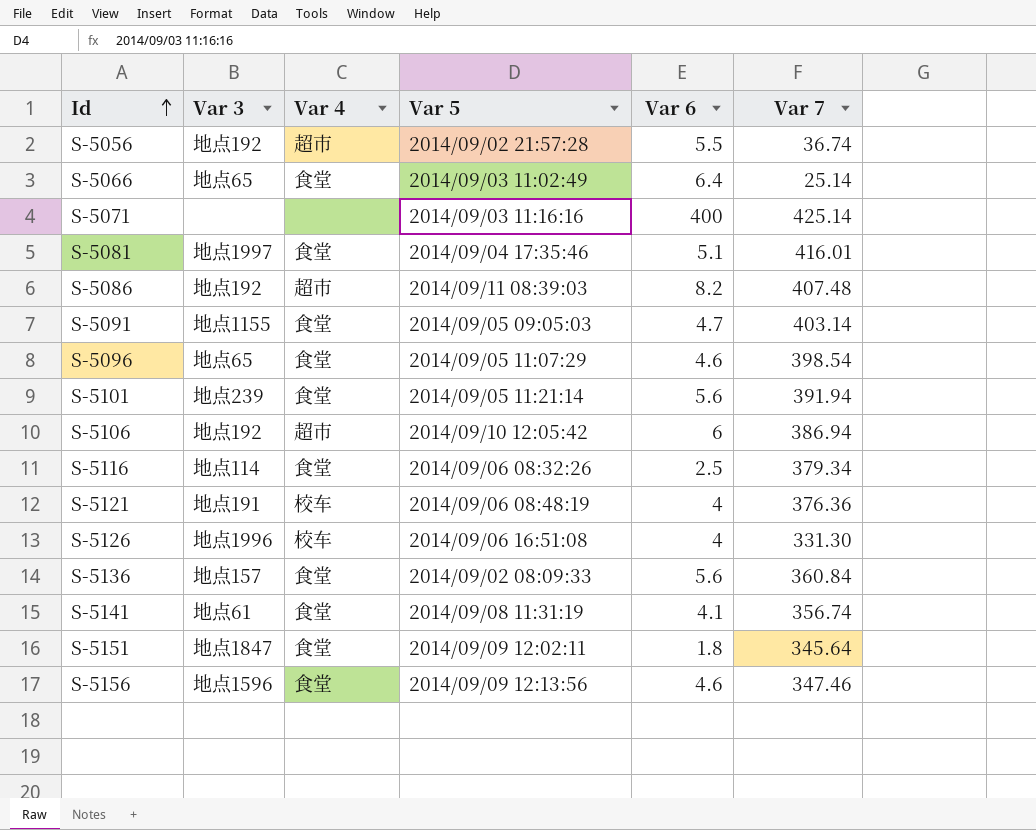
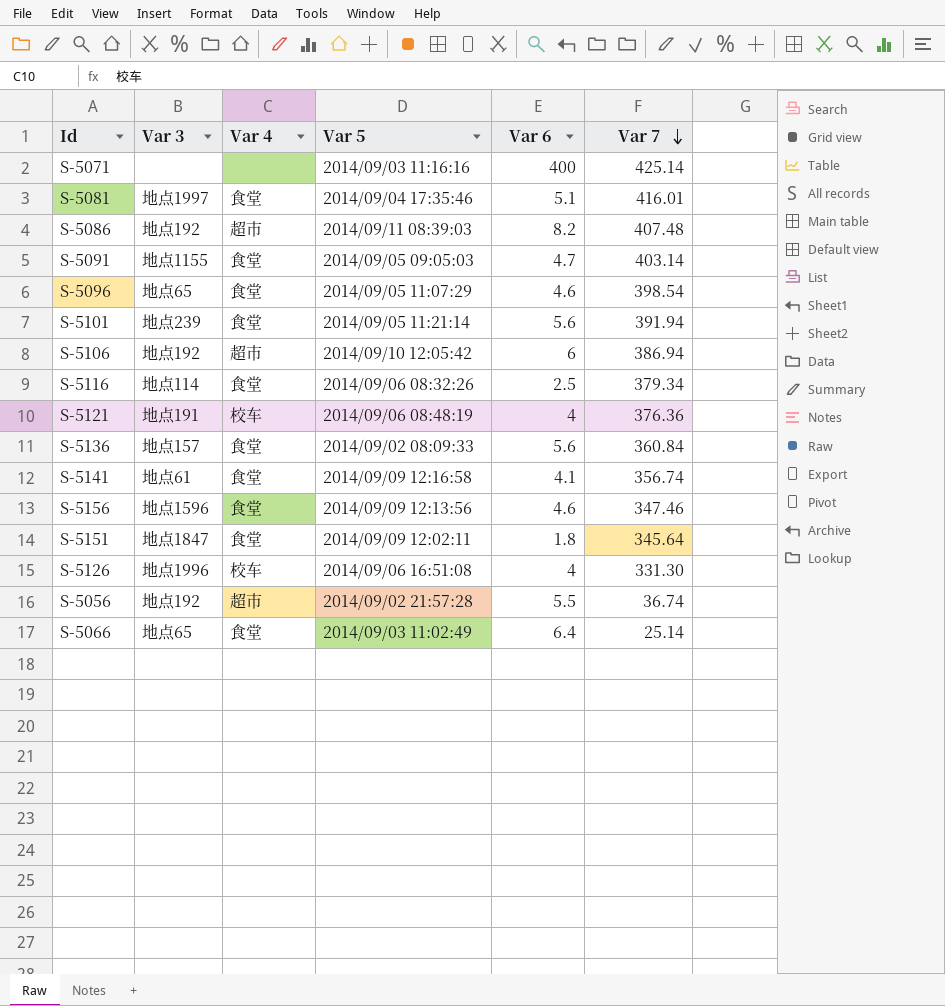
row order: Id ascending -> Var 7 descending
S-5141 | Var 5: 2014/09/08 11:31:19 -> 2014/09/09 12:16:58

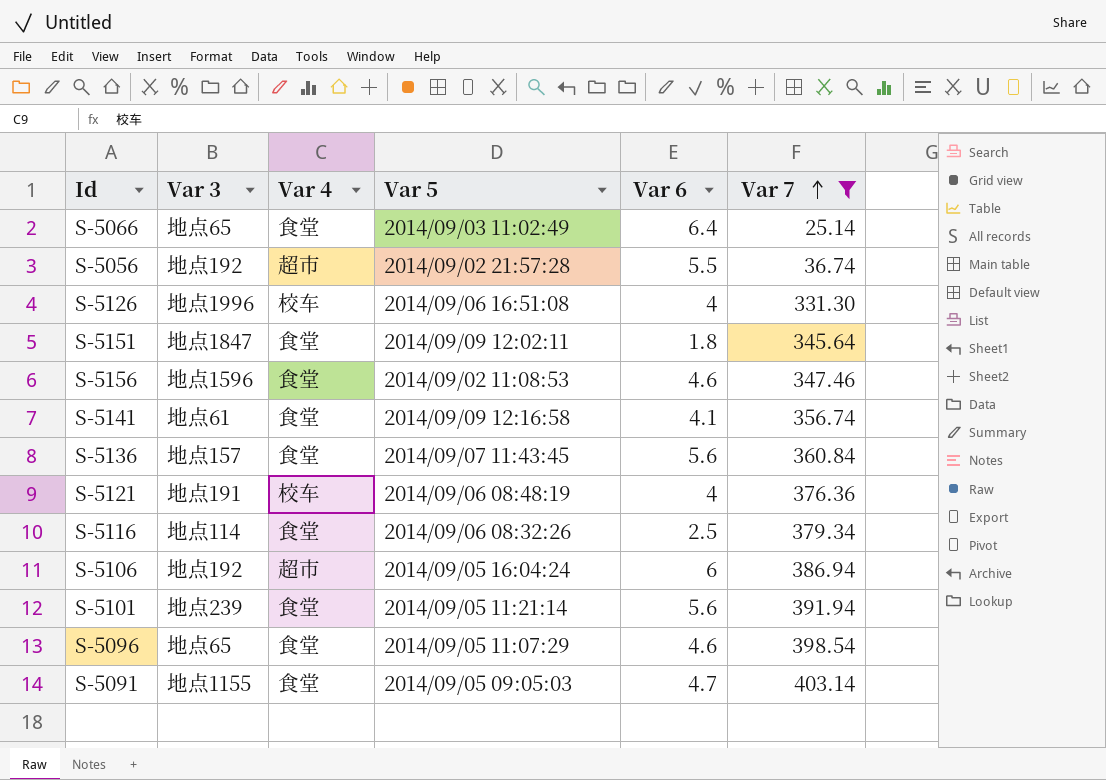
filter: none -> Var 7 <= 403.14
row order: Var 7 descending -> Var 7 ascending
S-5156 | Var 5: 2014/09/09 12:13:56 -> 2014/09/02 11:08:53
S-5136 | Var 5: 2014/09/02 08:09:33 -> 2014/09/07 11:43:45
S-5106 | Var 5: 2014/09/10 12:05:42 -> 2014/09/05 16:04:24

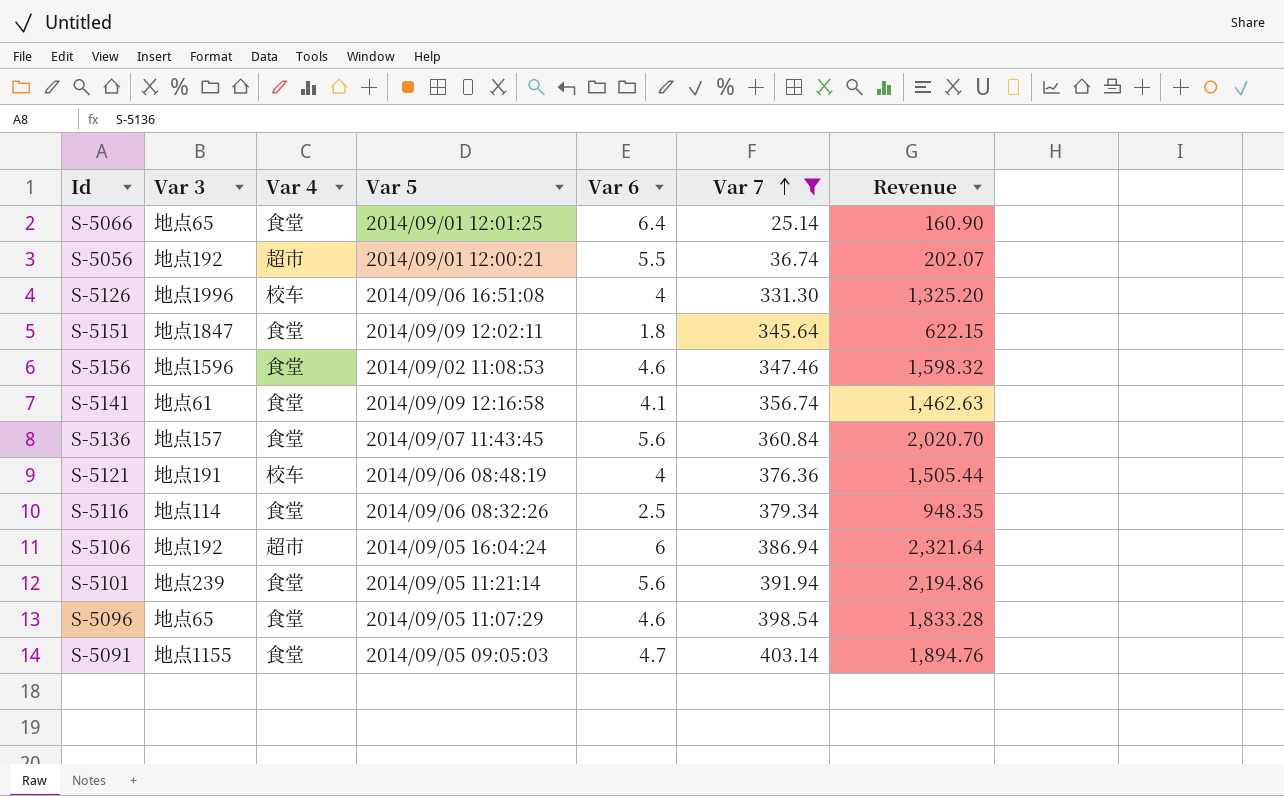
column Revenue | formula: none -> [Var 6] * [Var 7]
S-5066 | Var 5: 2014/09/03 11:02:49 -> 2014/09/01 12:01:25
S-5056 | Var 5: 2014/09/02 21:57:28 -> 2014/09/01 12:00:21

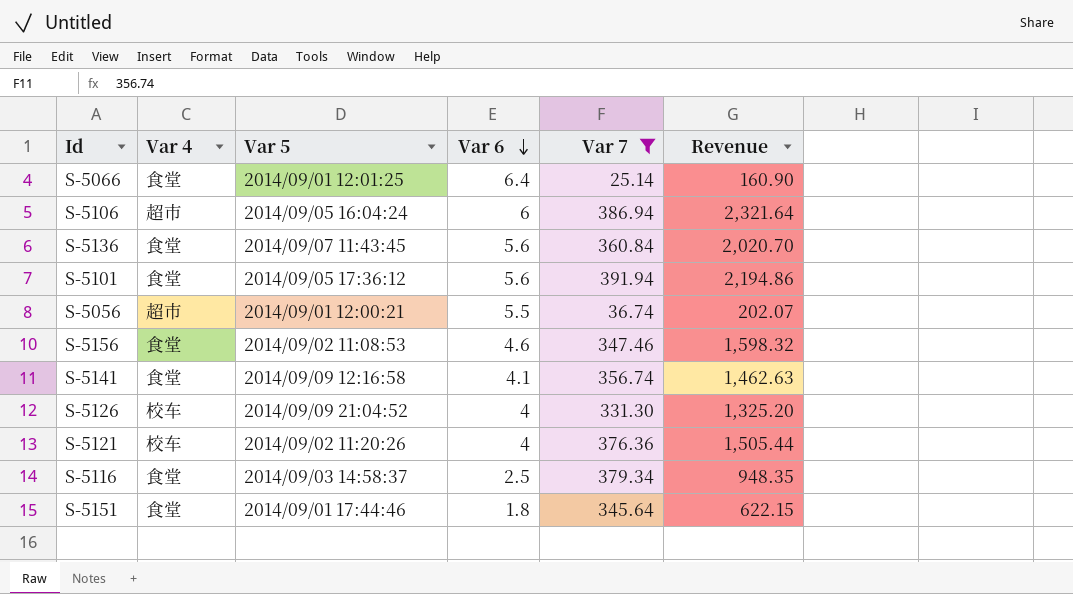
row order: Var 7 ascending -> Var 6 descending
column Var 3 | position: 2 -> none
row S-5096: 地点65 | 食堂 | 2014/09/05 11:07:29 | 4.6 | 398.54 | 1,833.28 -> none
row S-5091: 地点1155 | 食堂 | 2014/09/05 09:05:03 | 4.7 | 403.14 | 1,894.76 -> none
S-5101 | Var 5: 2014/09/05 11:21:14 -> 2014/09/05 17:36:12
S-5126 | Var 5: 2014/09/06 16:51:08 -> 2014/09/09 21:04:52
S-5121 | Var 5: 2014/09/06 08:48:19 -> 2014/09/02 11:20:26
S-5116 | Var 5: 2014/09/06 08:32:26 -> 2014/09/03 14:58:37
S-5151 | Var 5: 2014/09/09 12:02:11 -> 2014/09/01 17:44:46

